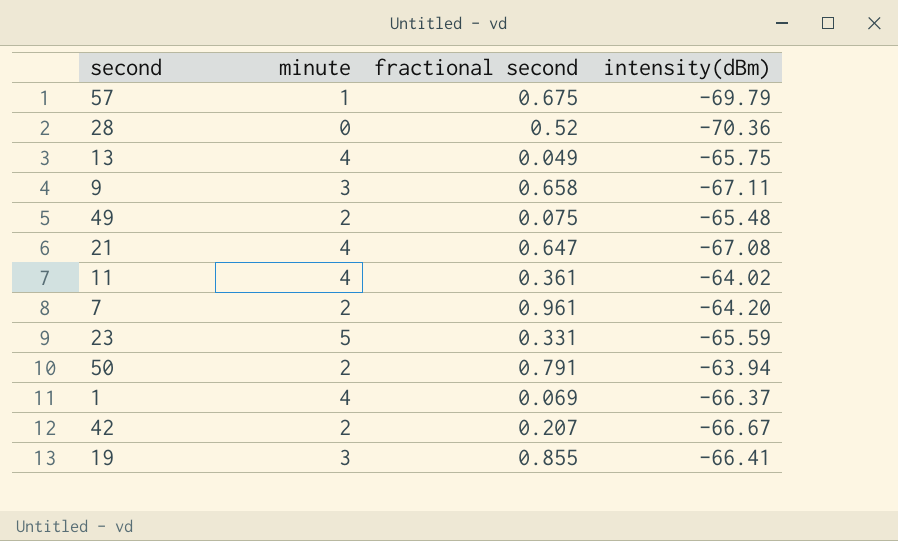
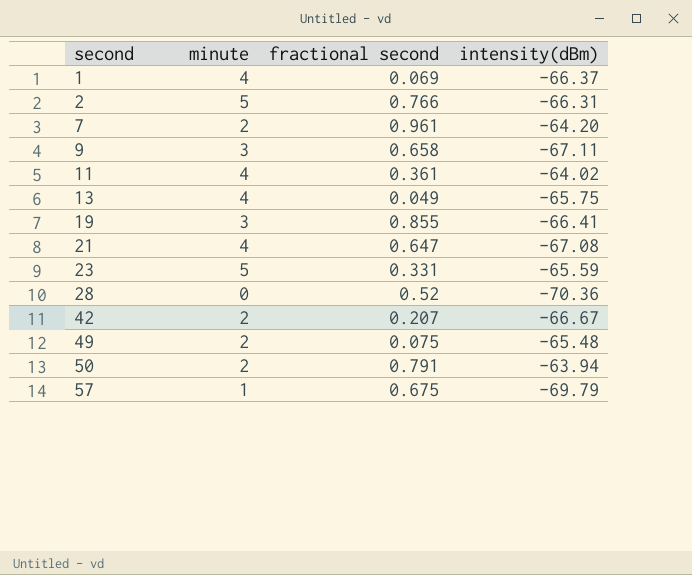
row order: none -> second ascending
row 2: none -> 5 | 0.766 | -66.31

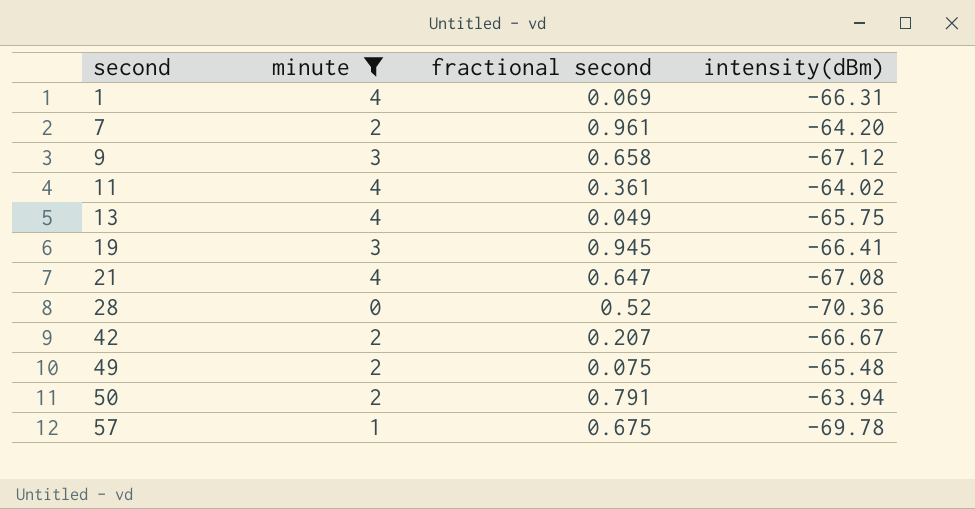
filter: none -> minute != 5
1 | intensity(dBm): -66.37 -> -66.31
9 | intensity(dBm): -67.11 -> -67.12
19 | fractional second: 0.855 -> 0.945
57 | intensity(dBm): -69.79 -> -69.78

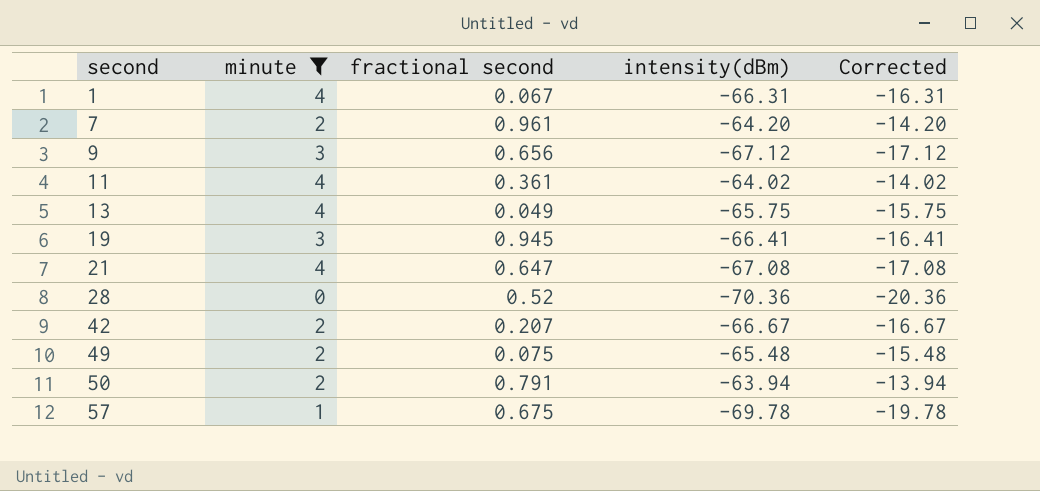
column Corrected | formula: none -> [intensity(dBm)] + 50
1 | fractional second: 0.069 -> 0.067
9 | fractional second: 0.658 -> 0.656

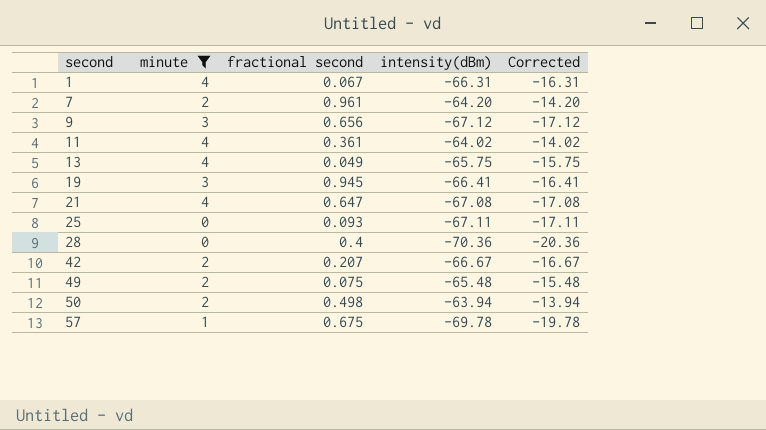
row 25: none -> 0 | 0.093 | -67.11 | -17.11
28 | fractional second: 0.52 -> 0.4
50 | fractional second: 0.791 -> 0.498

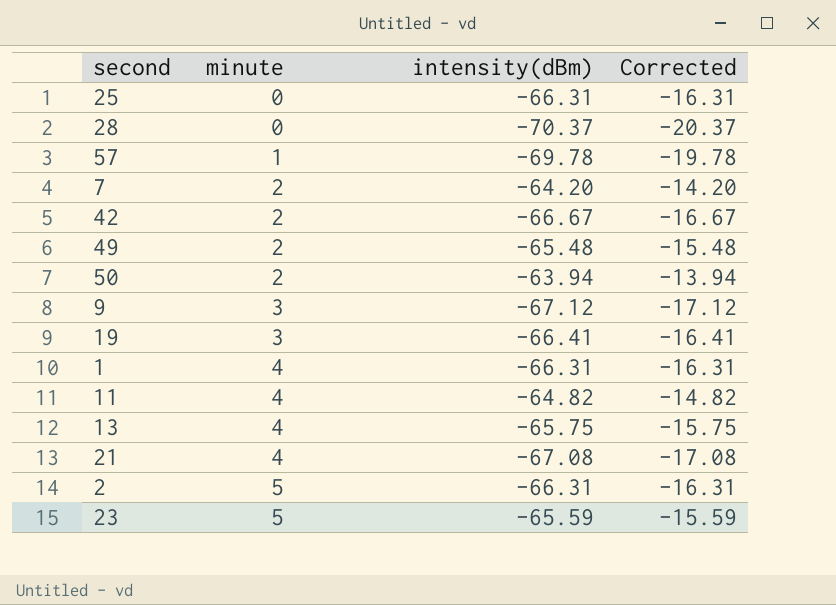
filter: minute != 5 -> none
row order: second ascending -> minute ascending
column fractional second | position: 3 -> none
25 | intensity(dBm): -67.11 -> -66.31
25 | Corrected: -17.11 -> -16.31
28 | intensity(dBm): -70.36 -> -70.37
28 | Corrected: -20.36 -> -20.37
11 | intensity(dBm): -64.02 -> -64.82
11 | Corrected: -14.02 -> -14.82

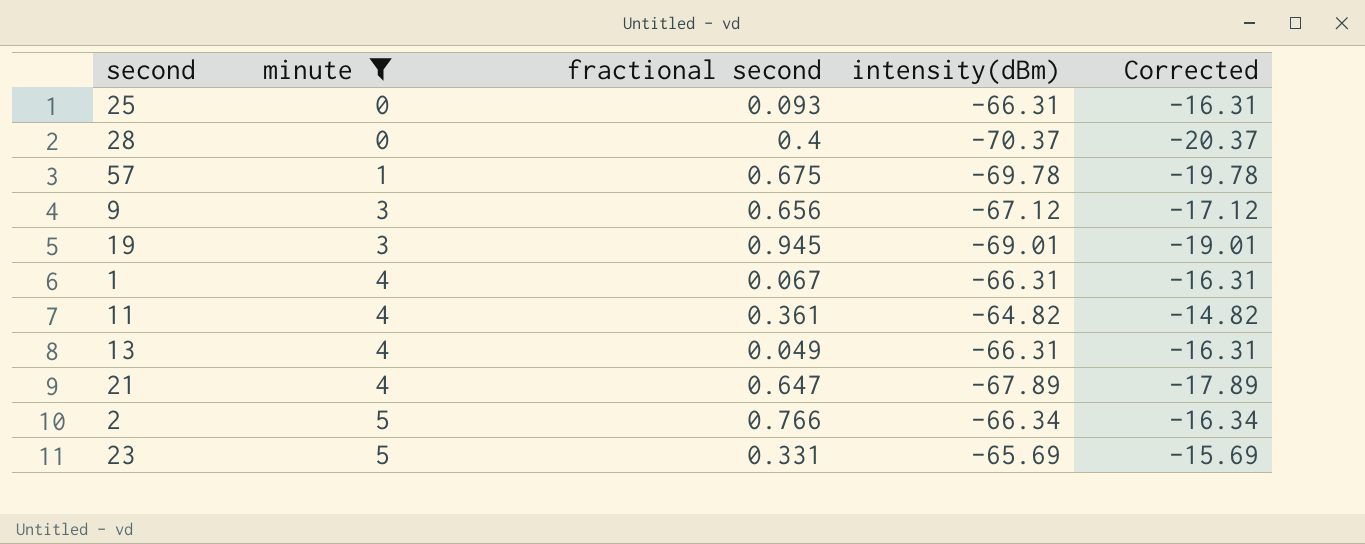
filter: none -> minute != 2
column fractional second | position: none -> 3
19 | intensity(dBm): -66.41 -> -69.01
19 | Corrected: -16.41 -> -19.01
13 | intensity(dBm): -65.75 -> -66.31
13 | Corrected: -15.75 -> -16.31
21 | intensity(dBm): -67.08 -> -67.89
21 | Corrected: -17.08 -> -17.89
2 | intensity(dBm): -66.31 -> -66.34
2 | Corrected: -16.31 -> -16.34
23 | intensity(dBm): -65.59 -> -65.69
23 | Corrected: -15.59 -> -15.69

